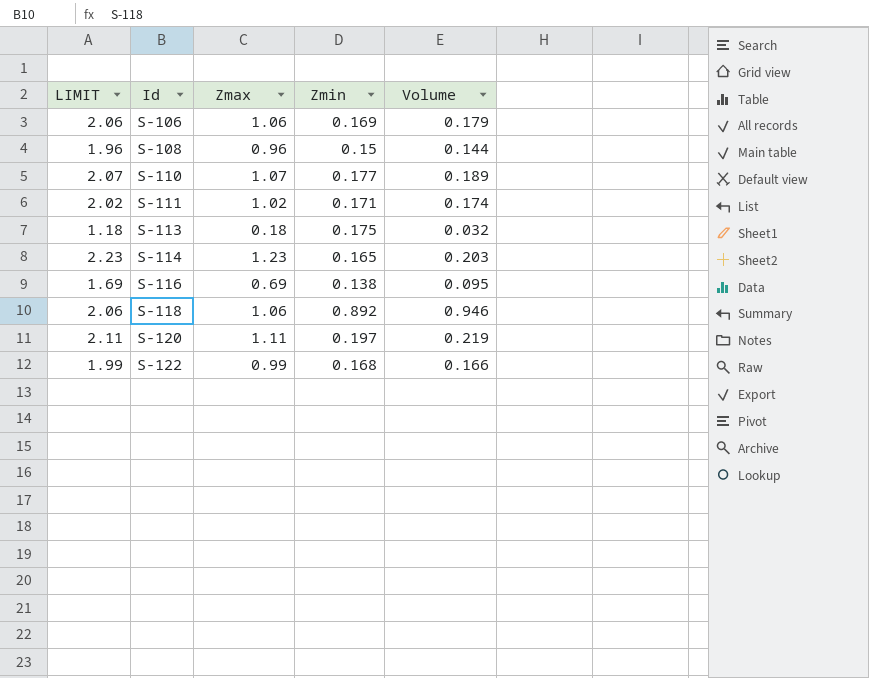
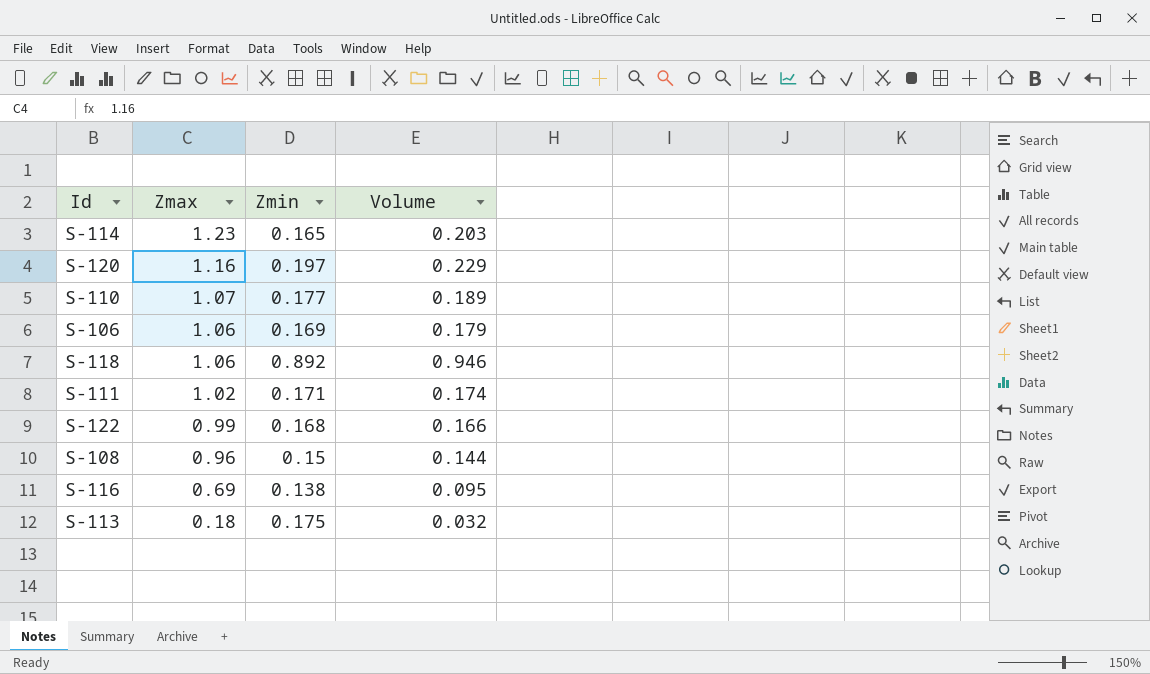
row order: Id ascending -> Zmax descending
column LIMIT | formula: [Zmax] + 1 -> none
S-120 | Zmax: 1.11 -> 1.16
S-120 | Volume: 0.219 -> 0.229

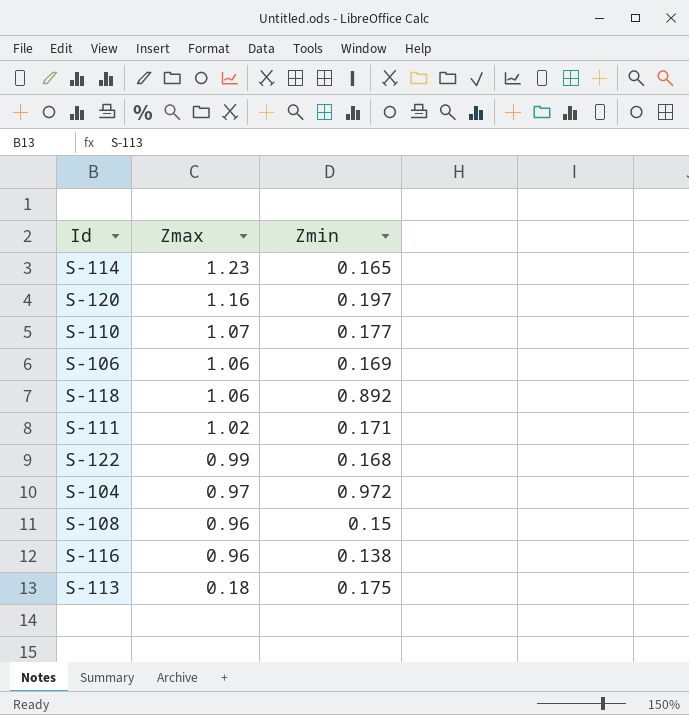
column Volume | formula: [Zmax] * [Zmin] -> none
row S-104: none -> 0.97 | 0.972
S-116 | Zmax: 0.69 -> 0.96

